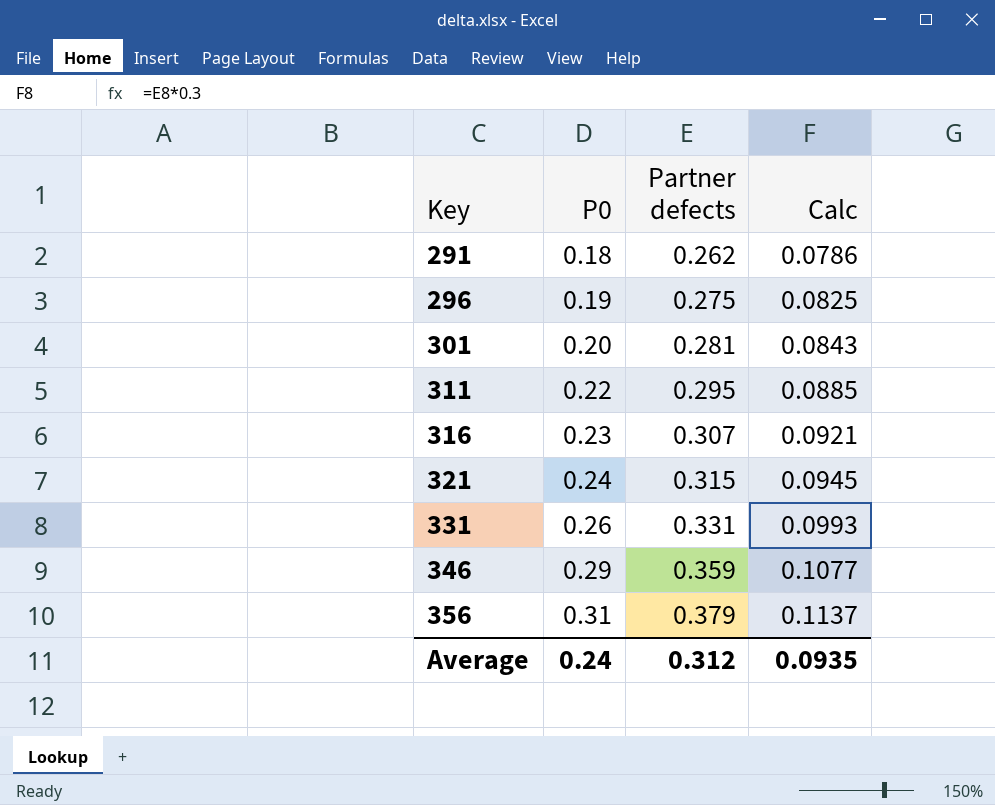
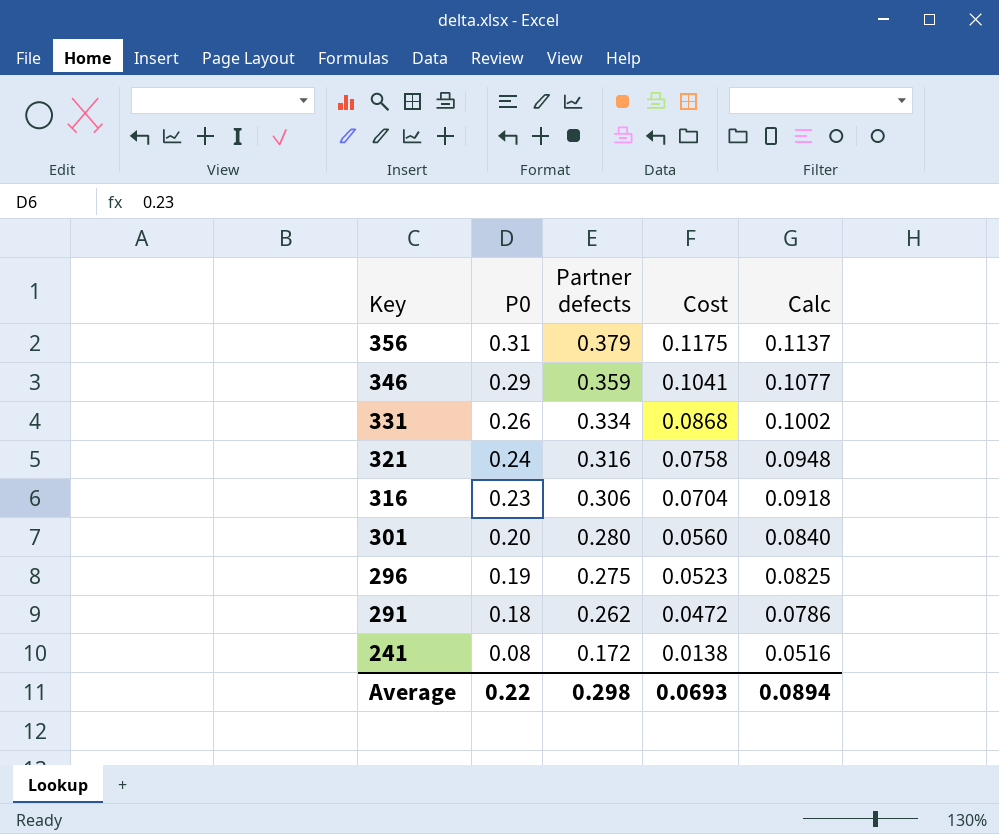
row order: Key ascending -> Key descending
column Cost | formula: none -> [P0] * [Partner defects]
row 311: 0.22 | 0.295 | 0.0885 -> none
331 | Partner defects: 0.331 -> 0.334
331 | Calc: 0.0993 -> 0.1002
321 | Partner defects: 0.315 -> 0.316
321 | Calc: 0.0945 -> 0.0948
316 | Partner defects: 0.307 -> 0.306
316 | Calc: 0.0921 -> 0.0918
301 | Partner defects: 0.281 -> 0.280
301 | Calc: 0.0843 -> 0.0840
row 241: none -> 0.08 | 0.172 | 0.0138 | 0.0516
Average | P0: 0.24 -> 0.22
Average | Partner defects: 0.312 -> 0.298
Average | Calc: 0.0935 -> 0.0894

